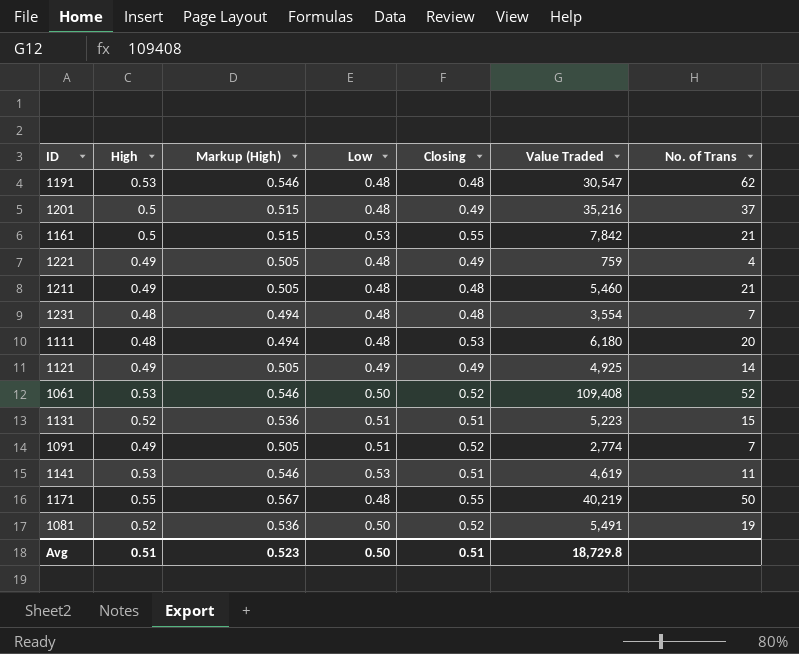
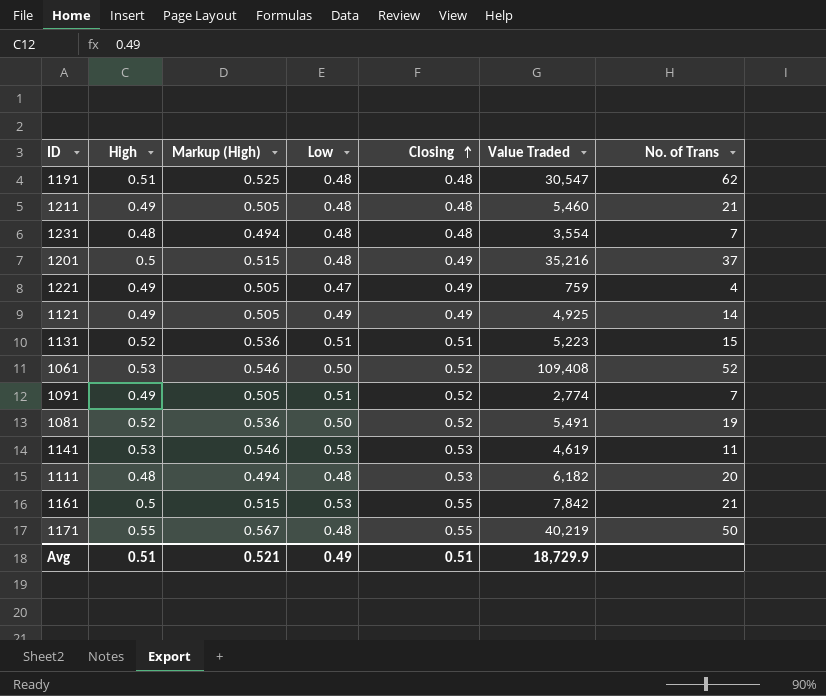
row order: none -> Closing ascending
1191 | High: 0.53 -> 0.51
1191 | Markup (High): 0.546 -> 0.525
1221 | Low: 0.48 -> 0.47
1141 | Closing: 0.51 -> 0.53
1111 | Value Traded: 6,180 -> 6,182
Avg | Markup (High): 0.523 -> 0.521
Avg | Low: 0.50 -> 0.49
Avg | Value Traded: 18,729.8 -> 18,729.9

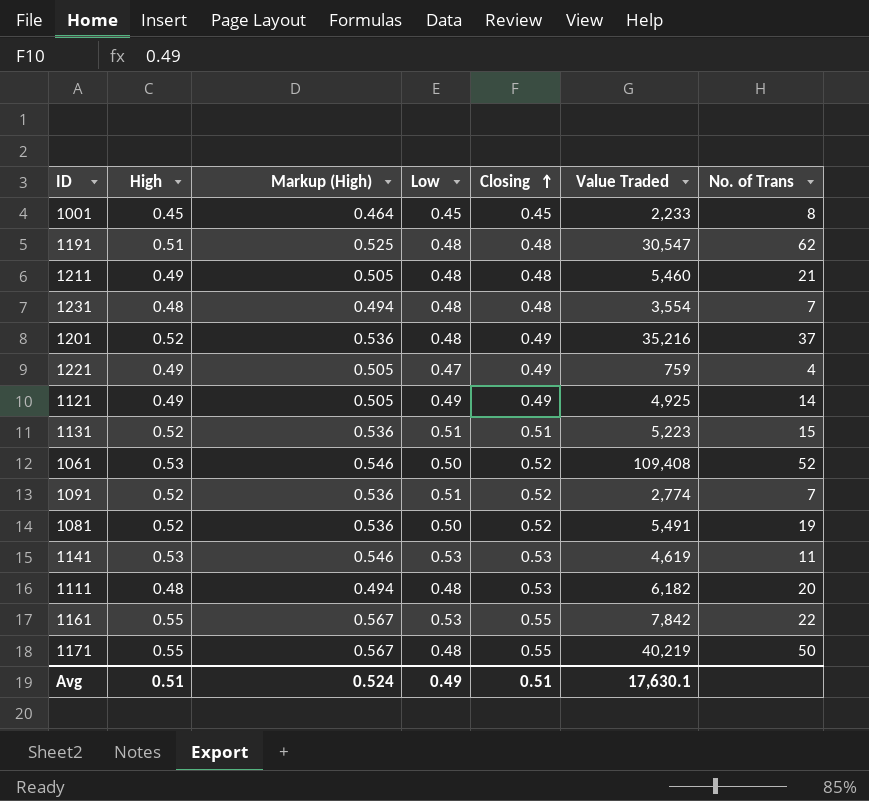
row 1001: none -> 0.45 | 0.464 | 0.45 | 0.45 | 2,233 | 8
1201 | High: 0.5 -> 0.52
1201 | Markup (High): 0.515 -> 0.536
1091 | High: 0.49 -> 0.52
1091 | Markup (High): 0.505 -> 0.536
1161 | High: 0.5 -> 0.55
1161 | Markup (High): 0.515 -> 0.567
1161 | No. of Trans: 21 -> 22
Avg | Markup (High): 0.521 -> 0.524
Avg | Value Traded: 18,729.9 -> 17,630.1

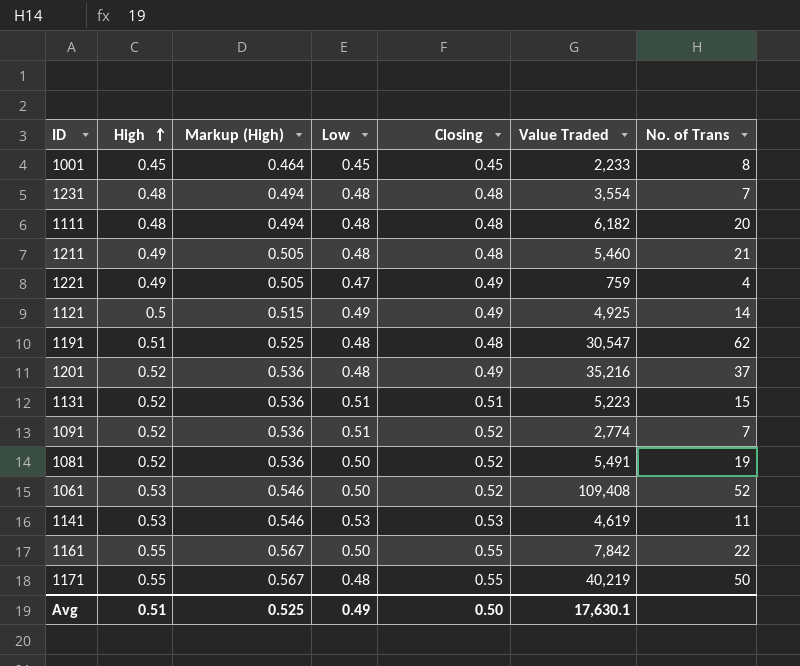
row order: Closing ascending -> High ascending
1111 | Closing: 0.53 -> 0.48
1121 | High: 0.49 -> 0.5
1121 | Markup (High): 0.505 -> 0.515
1161 | Low: 0.53 -> 0.50
Avg | Markup (High): 0.524 -> 0.525
Avg | Closing: 0.51 -> 0.50

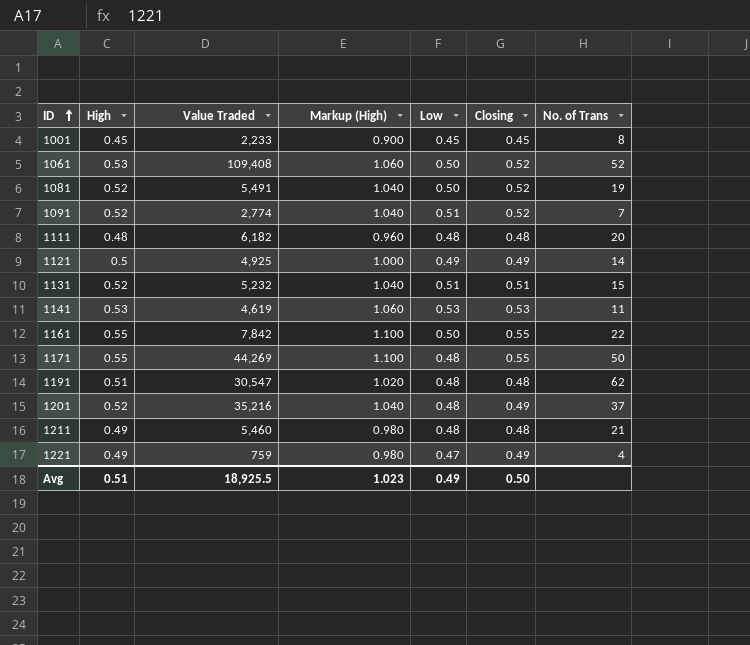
row order: High ascending -> ID ascending
column Value Traded | position: 6 -> 3
column Markup (High) | formula: [High] * 1.03 -> [High] * 2
row 1231: 0.48 | 0.494 | 0.48 | 0.48 | 3,554 | 7 -> none
1131 | Value Traded: 5,223 -> 5,232
1171 | Value Traded: 40,219 -> 44,269
Avg | Value Traded: 17,630.1 -> 18,925.5
Avg | Markup (High): 0.525 -> 1.023

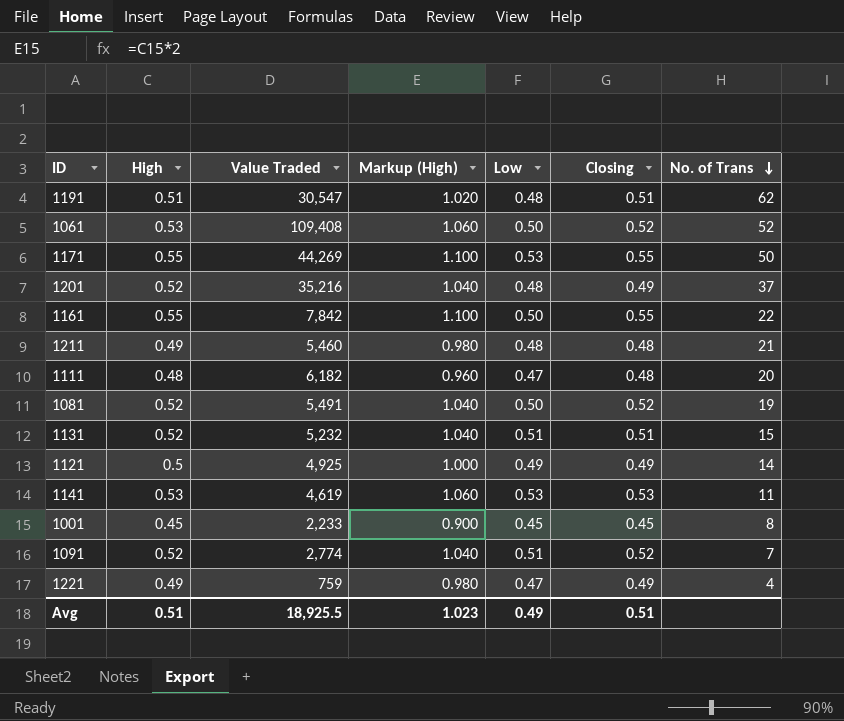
row order: ID ascending -> No. of Trans descending
1191 | Closing: 0.48 -> 0.51
1171 | Low: 0.48 -> 0.53
1111 | Low: 0.48 -> 0.47
Avg | Closing: 0.50 -> 0.51

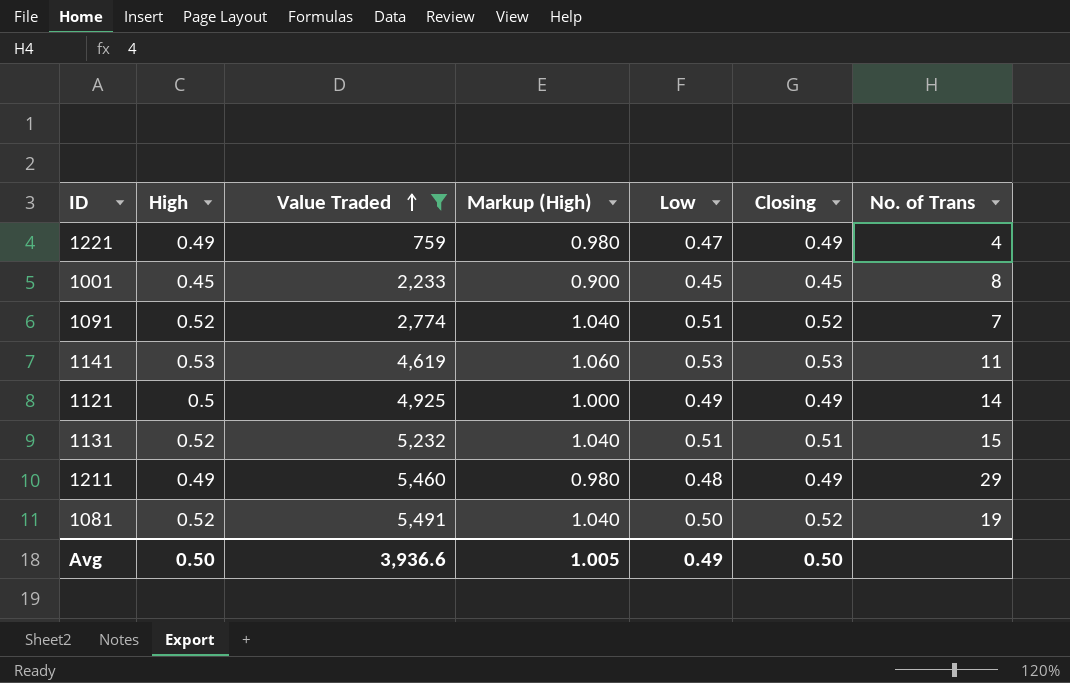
filter: none -> Value Traded <= 5,491
row order: No. of Trans descending -> Value Traded ascending
1211 | Closing: 0.48 -> 0.49
1211 | No. of Trans: 21 -> 29
Avg | High: 0.51 -> 0.50
Avg | Value Traded: 18,925.5 -> 3,936.6
Avg | Markup (High): 1.023 -> 1.005
Avg | Closing: 0.51 -> 0.50

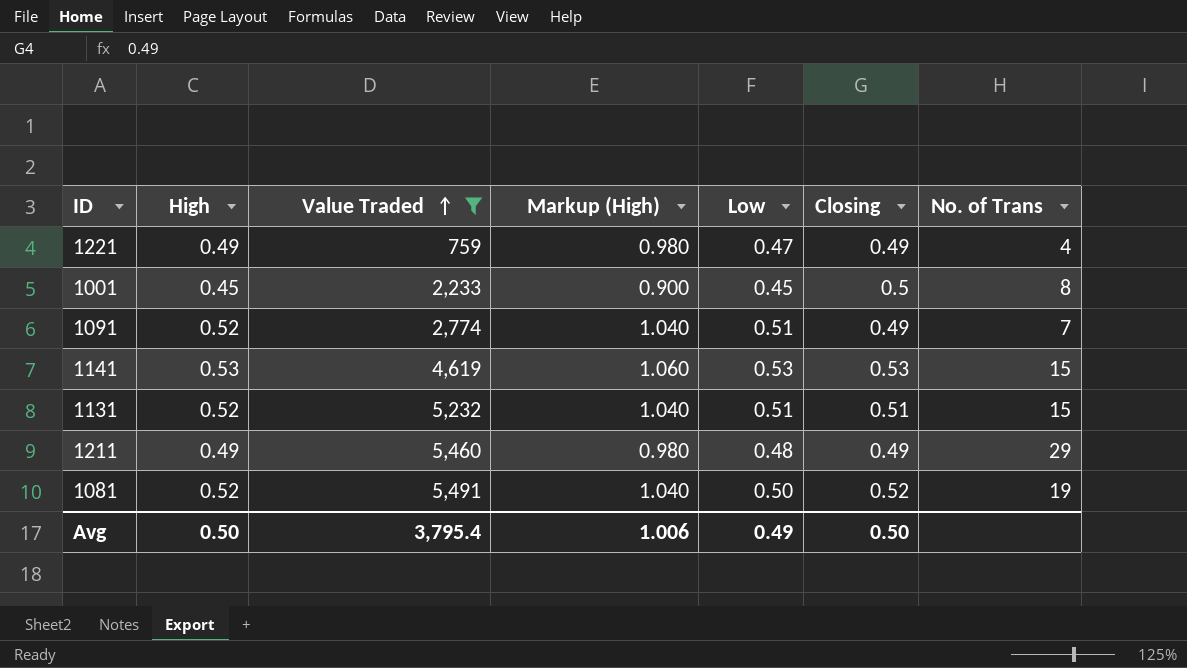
row 1121: 0.5 | 4,925 | 1.000 | 0.49 | 0.49 | 14 -> none
1001 | Closing: 0.45 -> 0.5
1091 | Closing: 0.52 -> 0.49
1141 | No. of Trans: 11 -> 15
Avg | Value Traded: 3,936.6 -> 3,795.4
Avg | Markup (High): 1.005 -> 1.006

